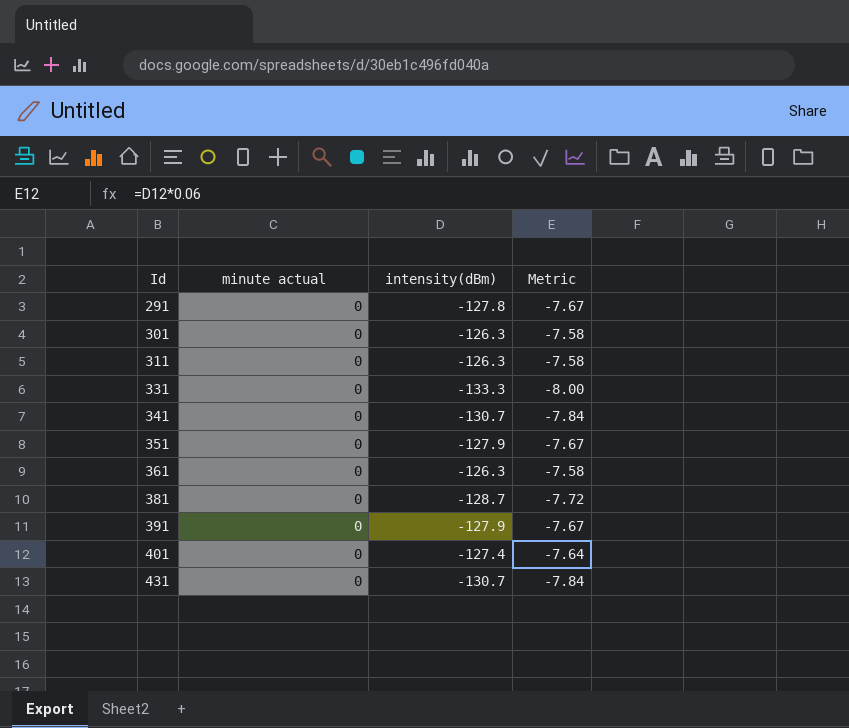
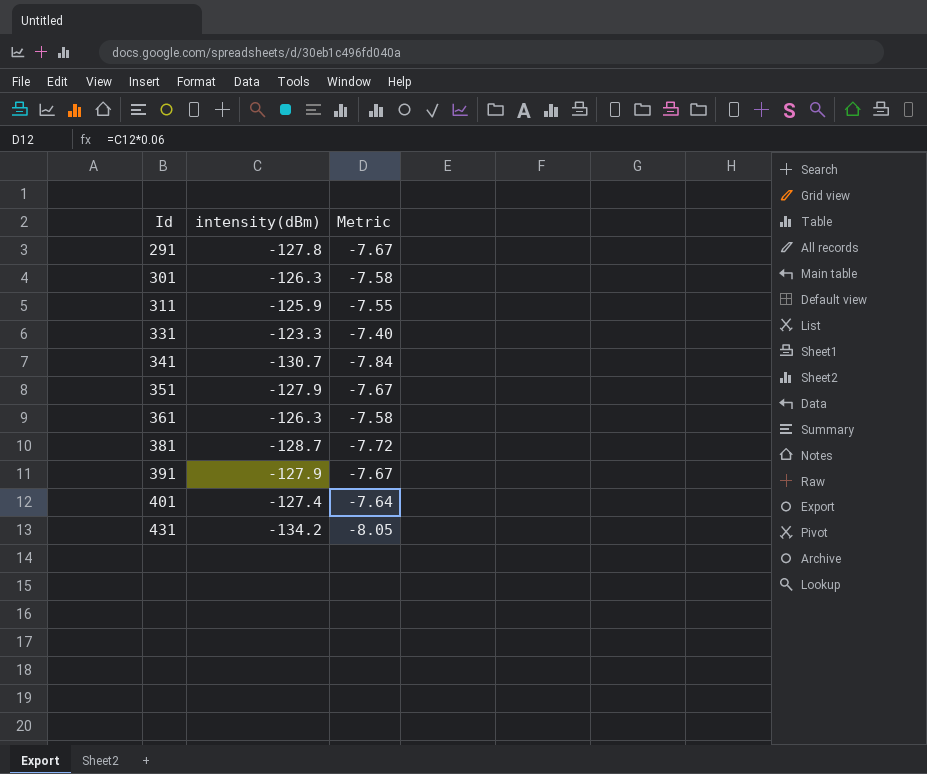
column minute actual | position: 2 -> none
311 | intensity(dBm): -126.3 -> -125.9
311 | Metric: -7.58 -> -7.55
331 | intensity(dBm): -133.3 -> -123.3
331 | Metric: -8.00 -> -7.40
431 | intensity(dBm): -130.7 -> -134.2
431 | Metric: -7.84 -> -8.05

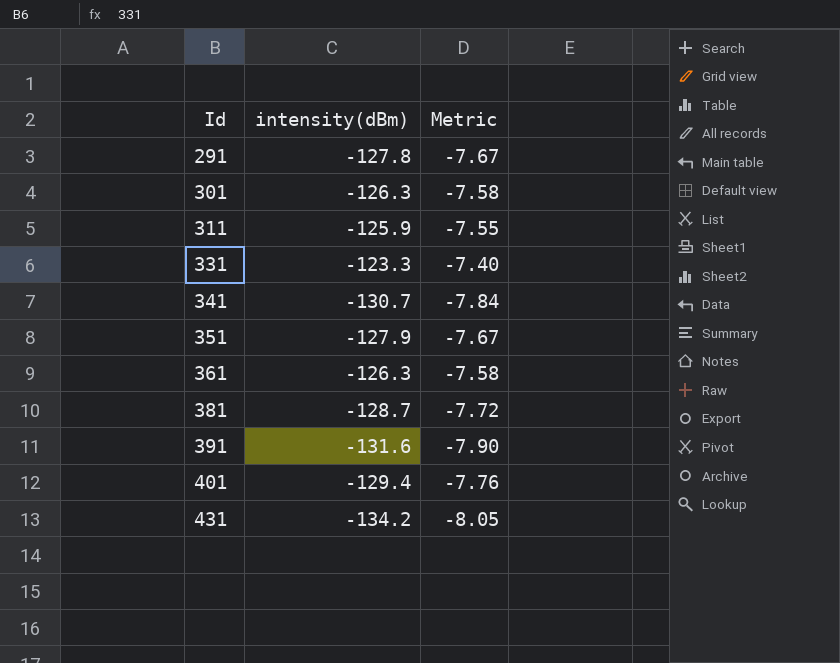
391 | intensity(dBm): -127.9 -> -131.6
391 | Metric: -7.67 -> -7.90
401 | intensity(dBm): -127.4 -> -129.4
401 | Metric: -7.64 -> -7.76

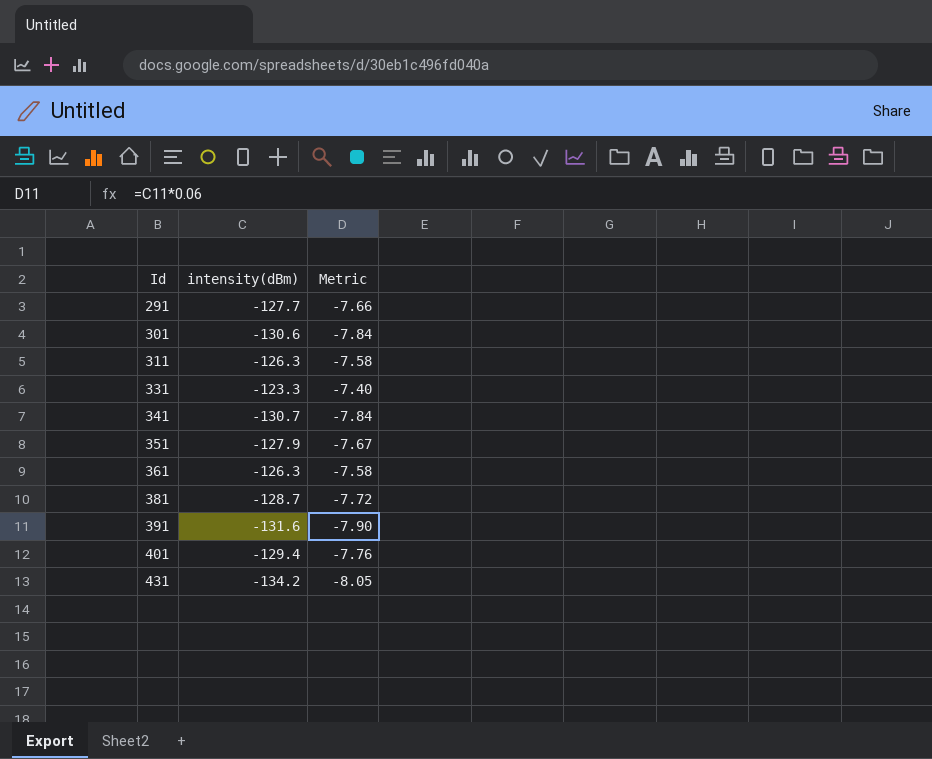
291 | intensity(dBm): -127.8 -> -127.7
291 | Metric: -7.67 -> -7.66
301 | intensity(dBm): -126.3 -> -130.6
301 | Metric: -7.58 -> -7.84
311 | intensity(dBm): -125.9 -> -126.3
311 | Metric: -7.55 -> -7.58

